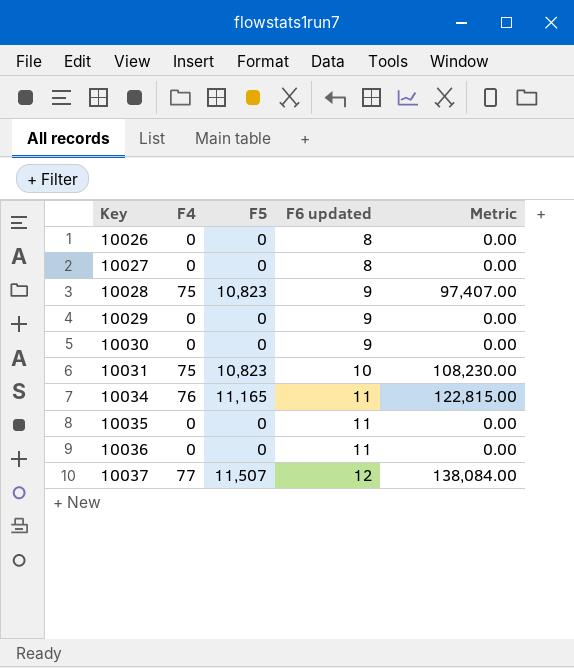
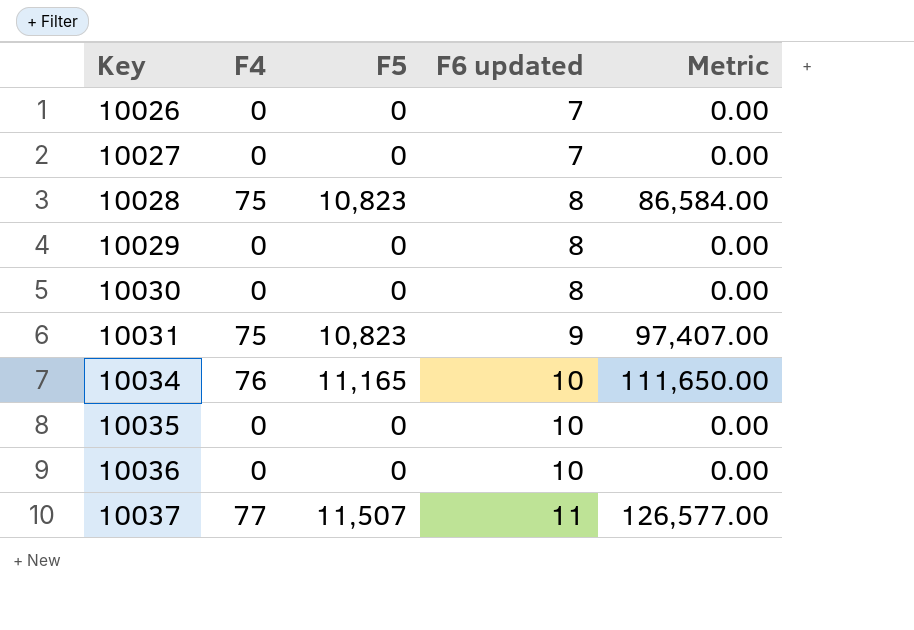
10026 | F6 updated: 8 -> 7
10027 | F6 updated: 8 -> 7
10028 | F6 updated: 9 -> 8
10028 | Metric: 97,407.00 -> 86,584.00
10029 | F6 updated: 9 -> 8
10030 | F6 updated: 9 -> 8
10031 | F6 updated: 10 -> 9
10031 | Metric: 108,230.00 -> 97,407.00
10034 | F6 updated: 11 -> 10
10034 | Metric: 122,815.00 -> 111,650.00
10035 | F6 updated: 11 -> 10
10036 | F6 updated: 11 -> 10
10037 | F6 updated: 12 -> 11
10037 | Metric: 138,084.00 -> 126,577.00

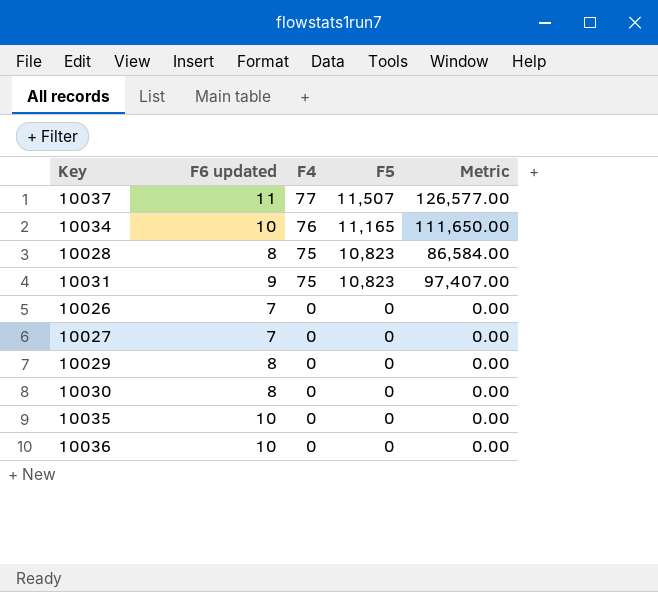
row order: Key ascending -> F4 descending
column F6 updated | position: 4 -> 2

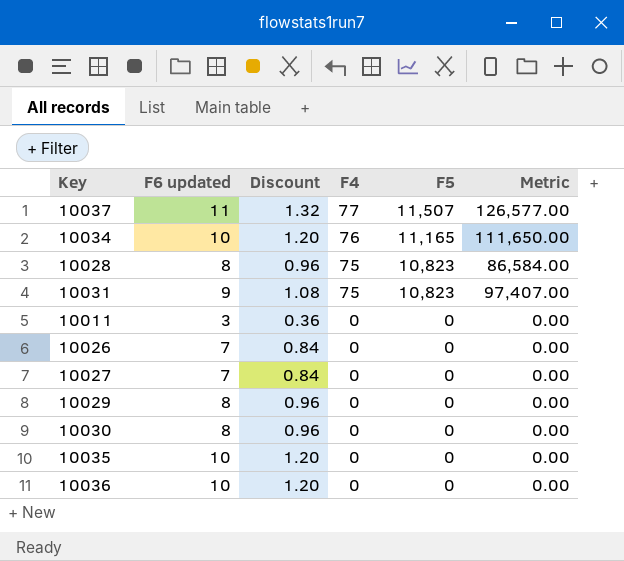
column Discount | formula: none -> [F6 updated] * 0.12
row 10011: none -> 3 | 0.36 | 0 | 0 | 0.00

